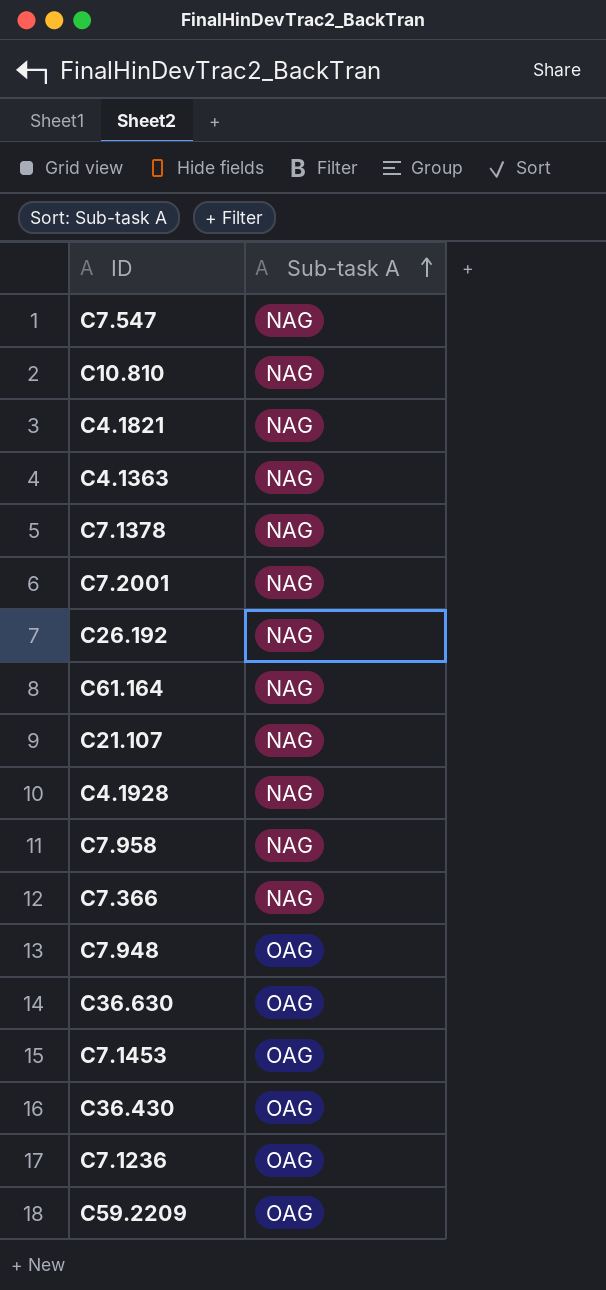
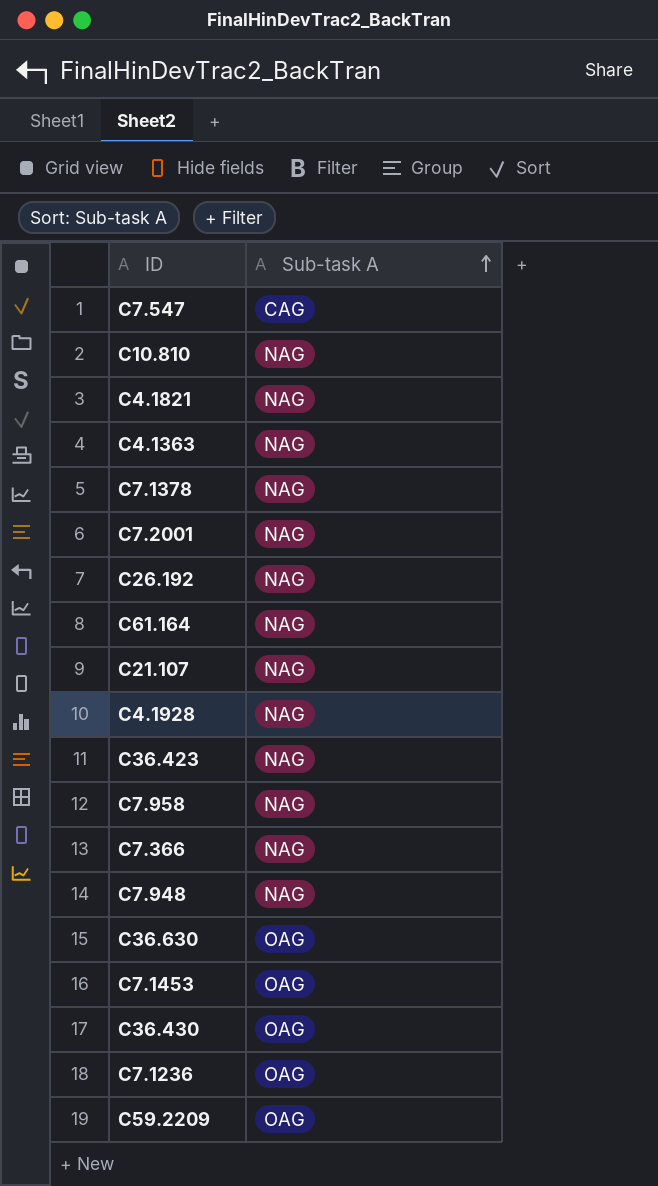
C7.547 | Sub-task A: NAG -> CAG
row C36.423: none -> NAG
C7.948 | Sub-task A: OAG -> NAG

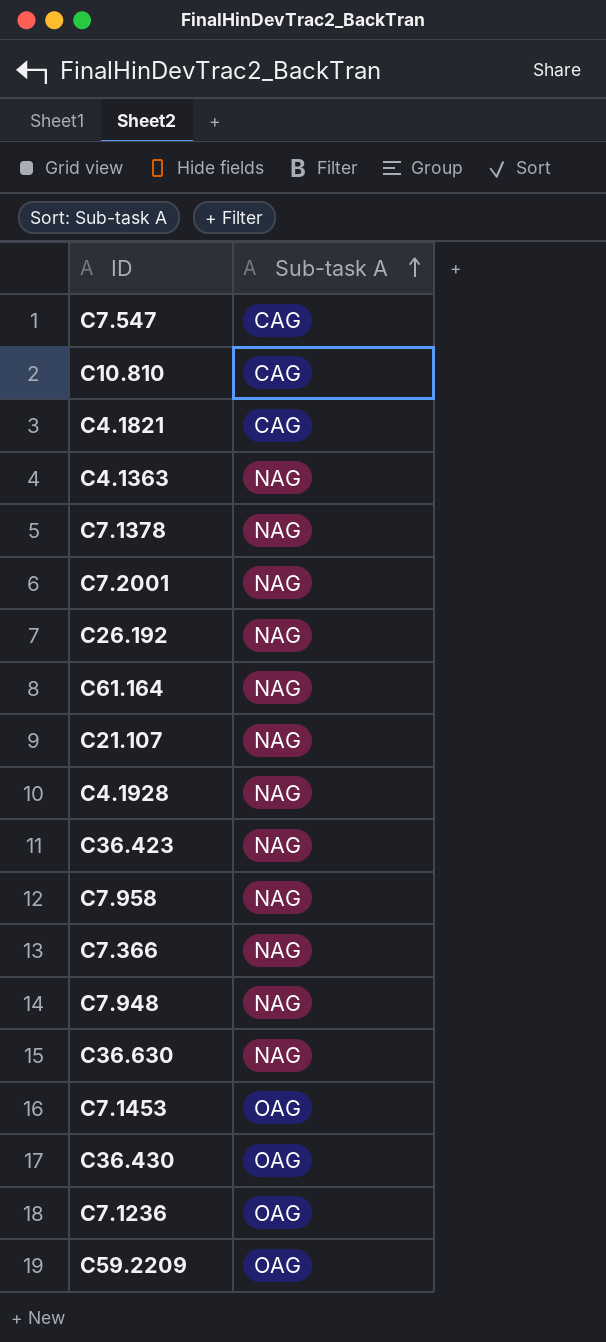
C10.810 | Sub-task A: NAG -> CAG
C4.1821 | Sub-task A: NAG -> CAG
C36.630 | Sub-task A: OAG -> NAG

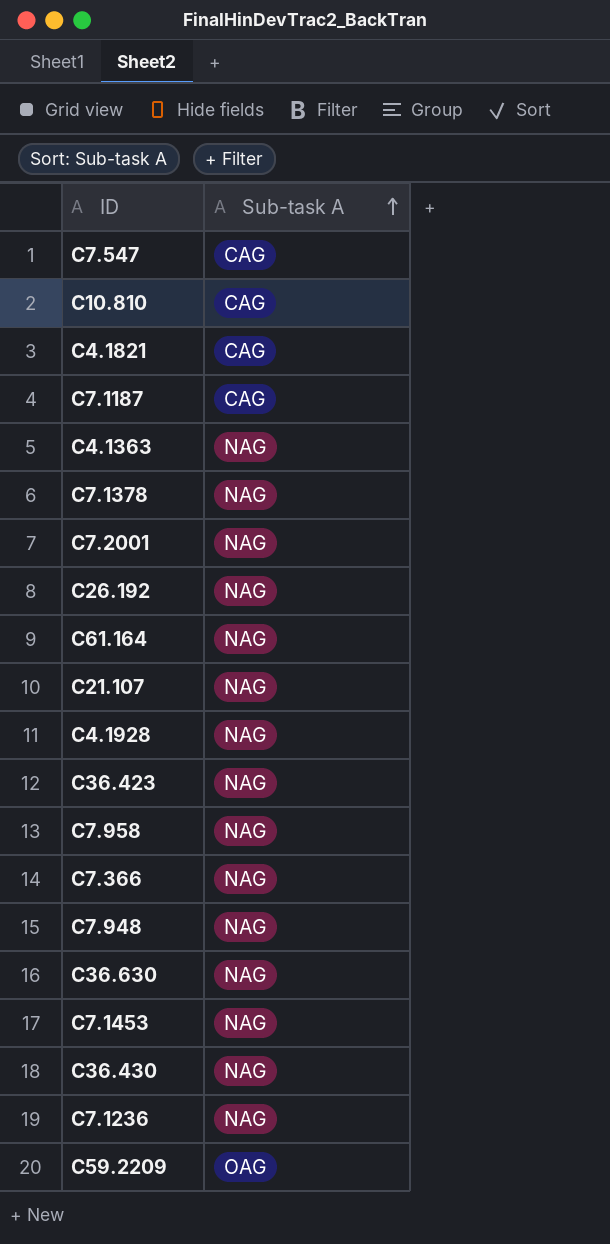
row C7.1187: none -> CAG
C7.1453 | Sub-task A: OAG -> NAG
C36.430 | Sub-task A: OAG -> NAG
C7.1236 | Sub-task A: OAG -> NAG

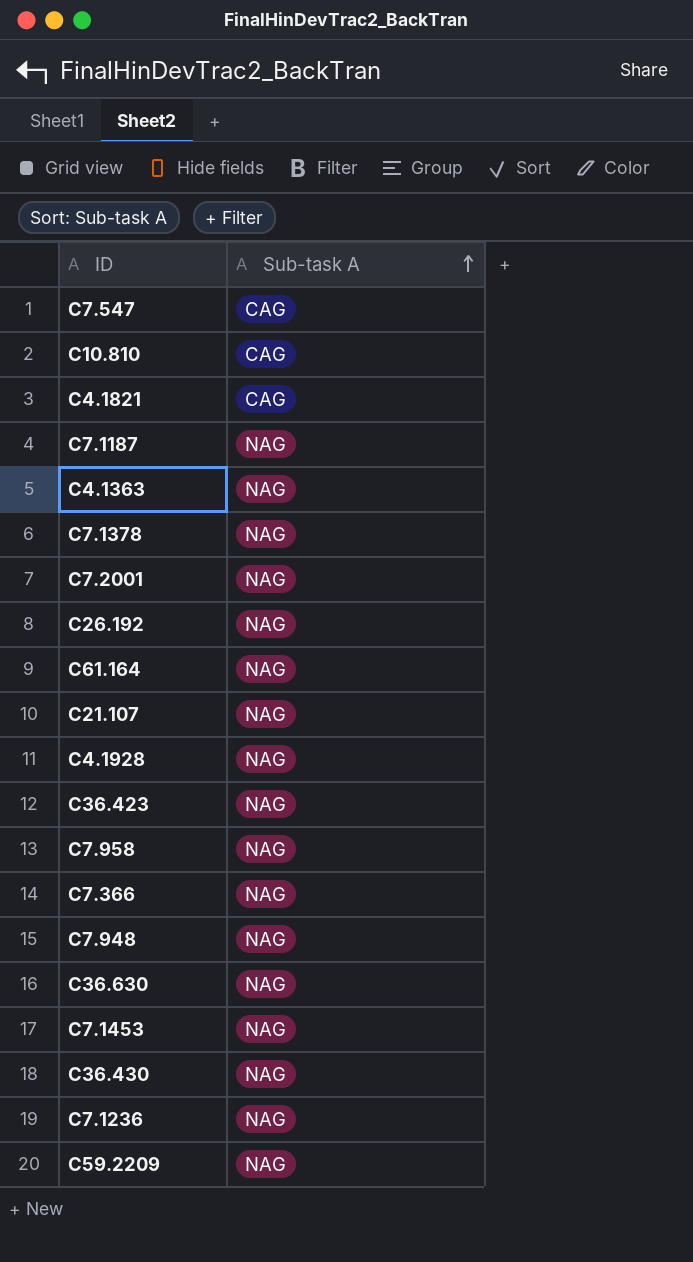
C7.1187 | Sub-task A: CAG -> NAG
C59.2209 | Sub-task A: OAG -> NAG

